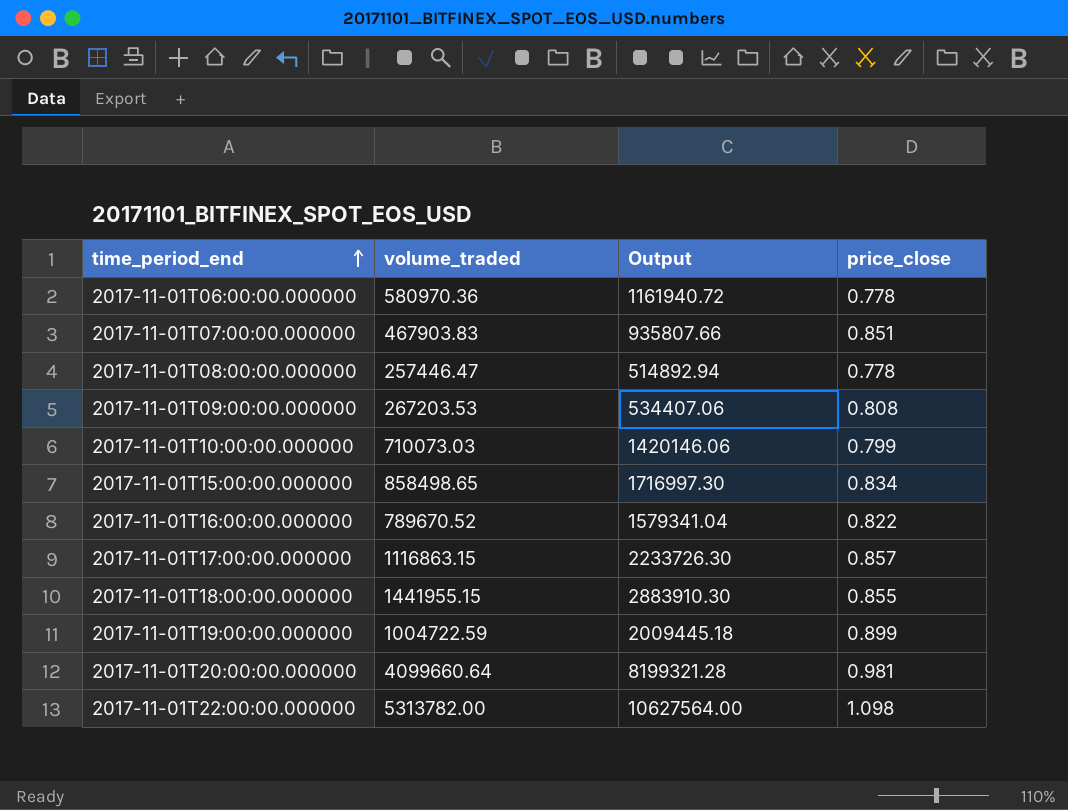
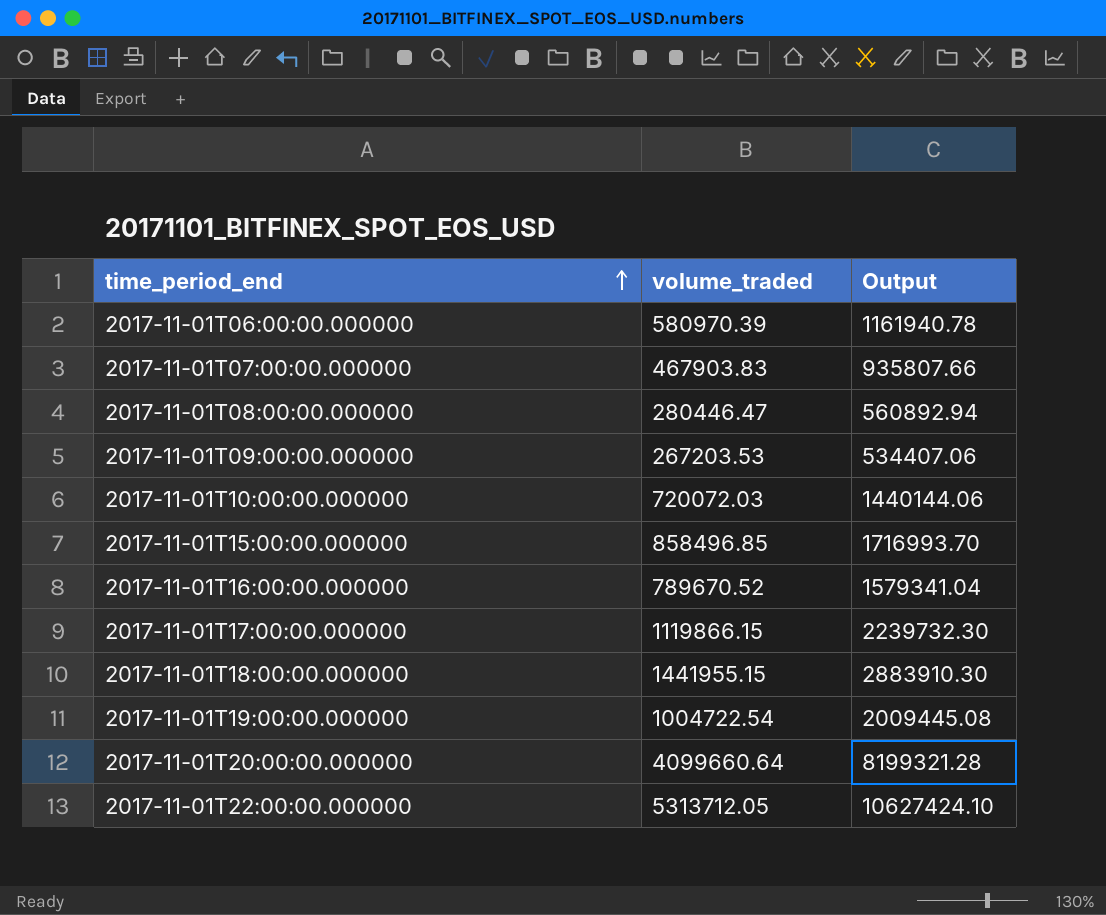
column price_close | position: 4 -> none
2017-11-01T06:00:00.000000 | volume_traded: 580970.36 -> 580970.39
2017-11-01T06:00:00.000000 | Output: 1161940.72 -> 1161940.78
2017-11-01T08:00:00.000000 | volume_traded: 257446.47 -> 280446.47
2017-11-01T08:00:00.000000 | Output: 514892.94 -> 560892.94
2017-11-01T10:00:00.000000 | volume_traded: 710073.03 -> 720072.03
2017-11-01T10:00:00.000000 | Output: 1420146.06 -> 1440144.06
2017-11-01T15:00:00.000000 | volume_traded: 858498.65 -> 858496.85
2017-11-01T15:00:00.000000 | Output: 1716997.30 -> 1716993.70
2017-11-01T17:00:00.000000 | volume_traded: 1116863.15 -> 1119866.15
2017-11-01T17:00:00.000000 | Output: 2233726.30 -> 2239732.30
2017-11-01T19:00:00.000000 | volume_traded: 1004722.59 -> 1004722.54
2017-11-01T19:00:00.000000 | Output: 2009445.18 -> 2009445.08
2017-11-01T22:00:00.000000 | volume_traded: 5313782.00 -> 5313712.05
2017-11-01T22:00:00.000000 | Output: 10627564.00 -> 10627424.10

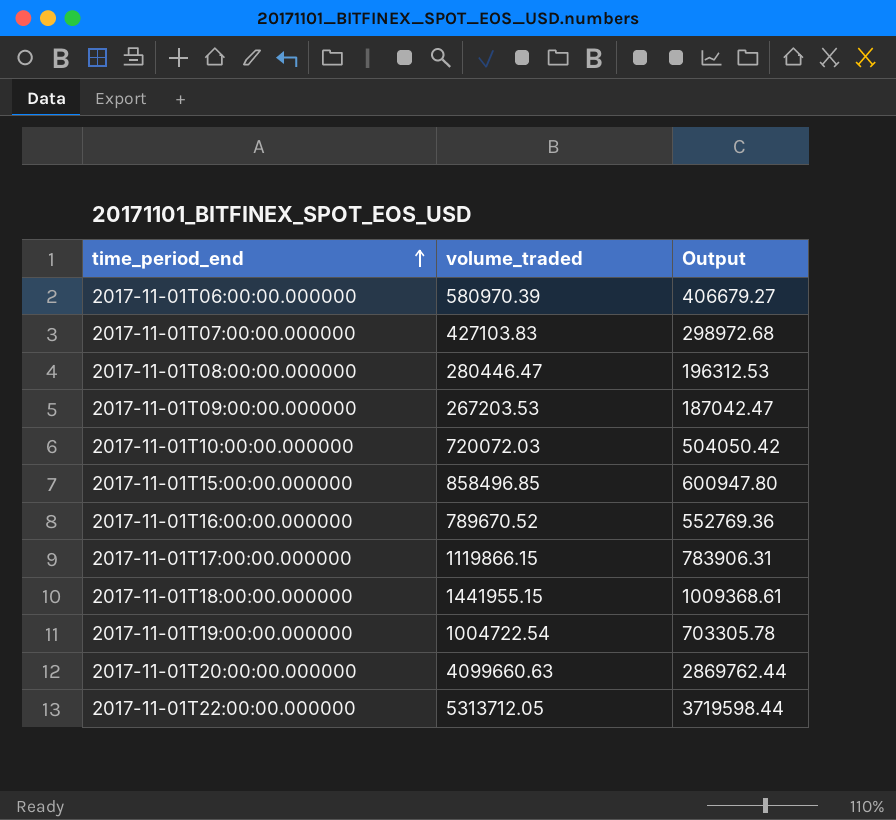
column Output | formula: [volume_traded] * 2 -> [volume_traded] * 0.7
2017-11-01T07:00:00.000000 | volume_traded: 467903.83 -> 427103.83
2017-11-01T20:00:00.000000 | volume_traded: 4099660.64 -> 4099660.63

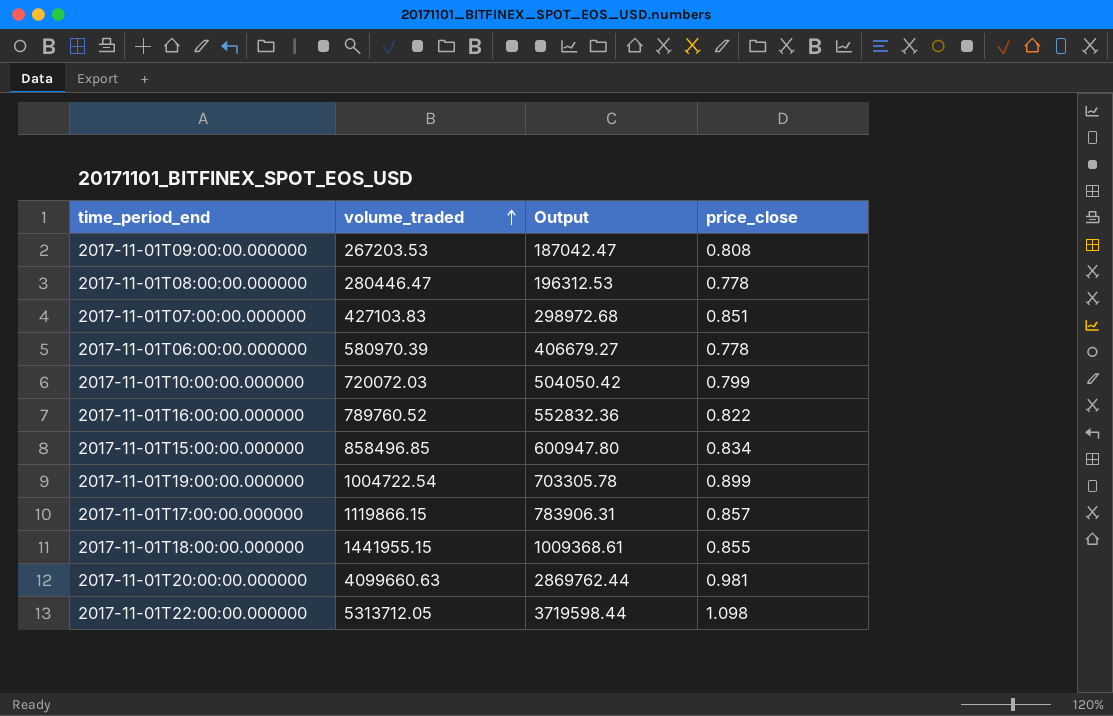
row order: time_period_end ascending -> volume_traded ascending
column price_close | position: none -> 4
2017-11-01T16:00:00.000000 | volume_traded: 789670.52 -> 789760.52
2017-11-01T16:00:00.000000 | Output: 552769.36 -> 552832.36

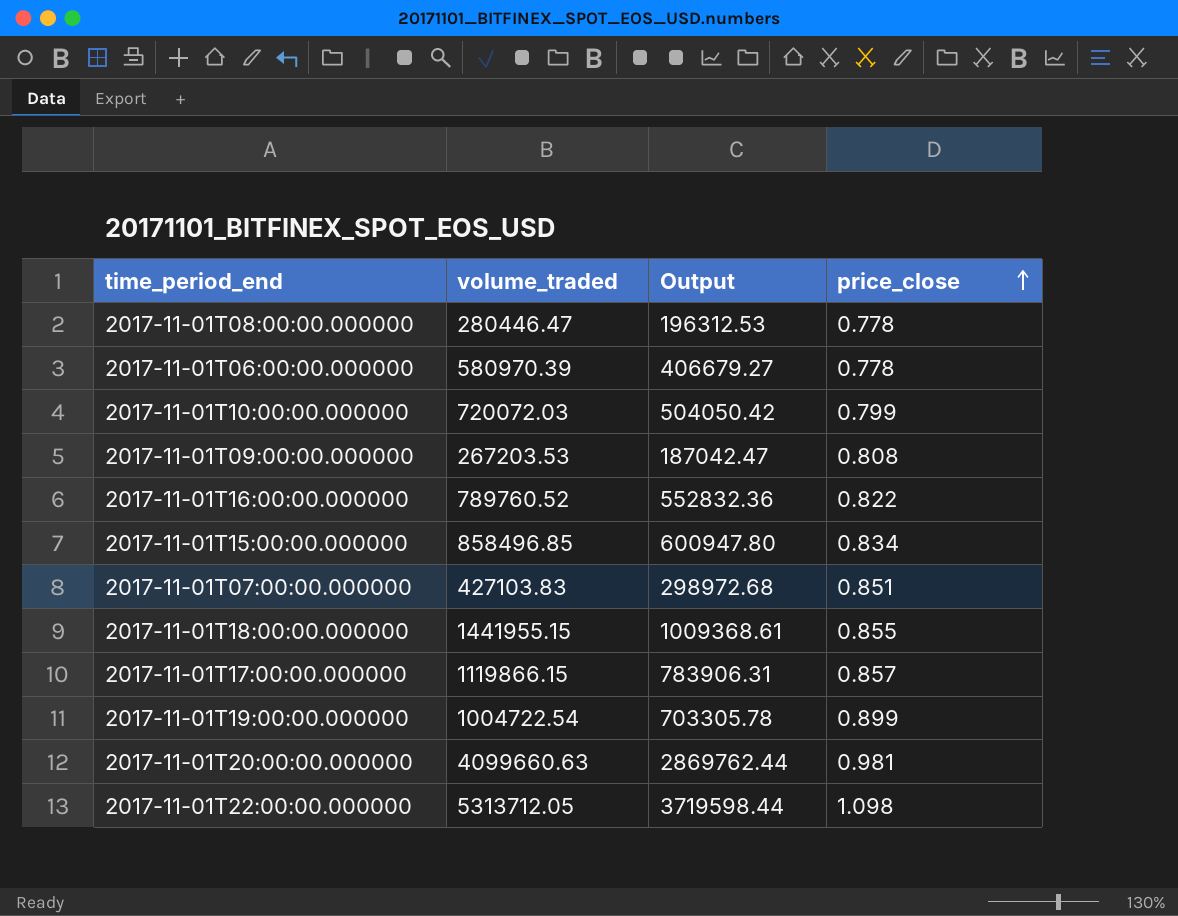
row order: volume_traded ascending -> price_close ascending

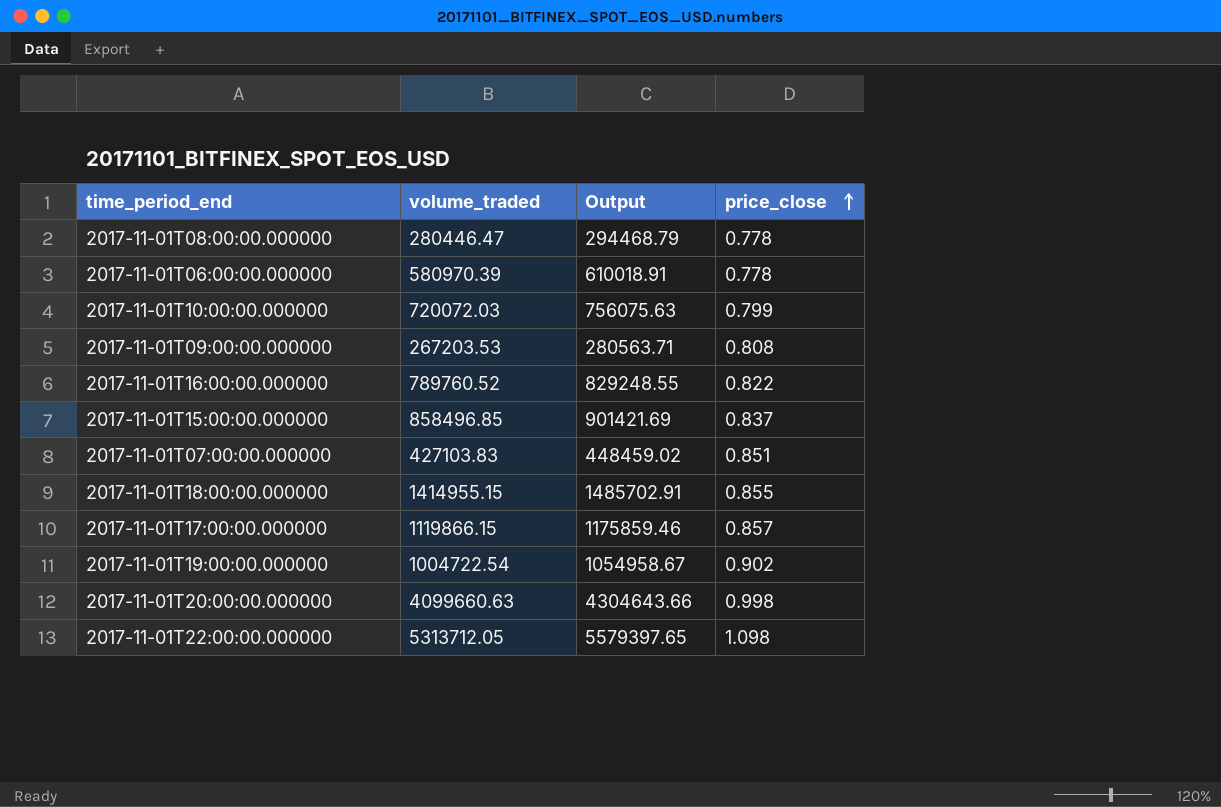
column Output | formula: [volume_traded] * 0.7 -> [volume_traded] * 1.05
2017-11-01T15:00:00.000000 | price_close: 0.834 -> 0.837
2017-11-01T18:00:00.000000 | volume_traded: 1441955.15 -> 1414955.15
2017-11-01T19:00:00.000000 | price_close: 0.899 -> 0.902
2017-11-01T20:00:00.000000 | price_close: 0.981 -> 0.998

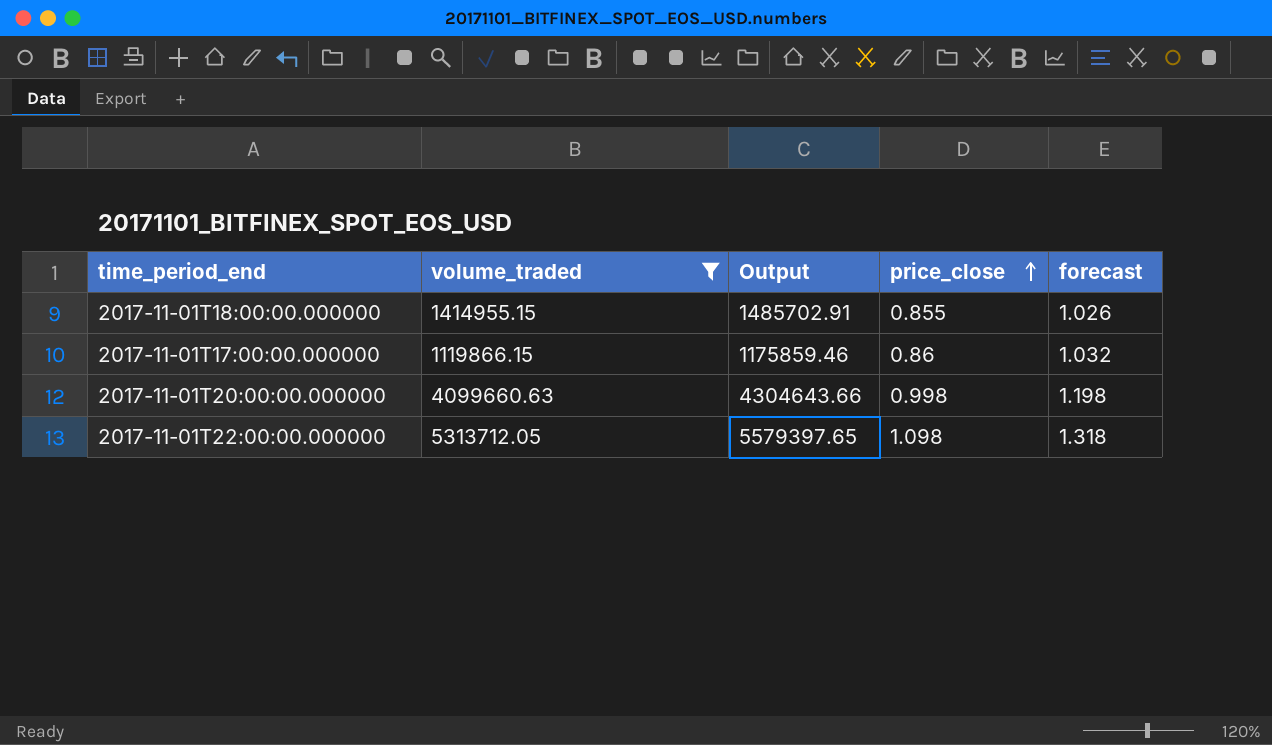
filter: none -> volume_traded >= 1119866.15
column forecast | formula: none -> [price_close] * 1.2
2017-11-01T17:00:00.000000 | price_close: 0.857 -> 0.86

